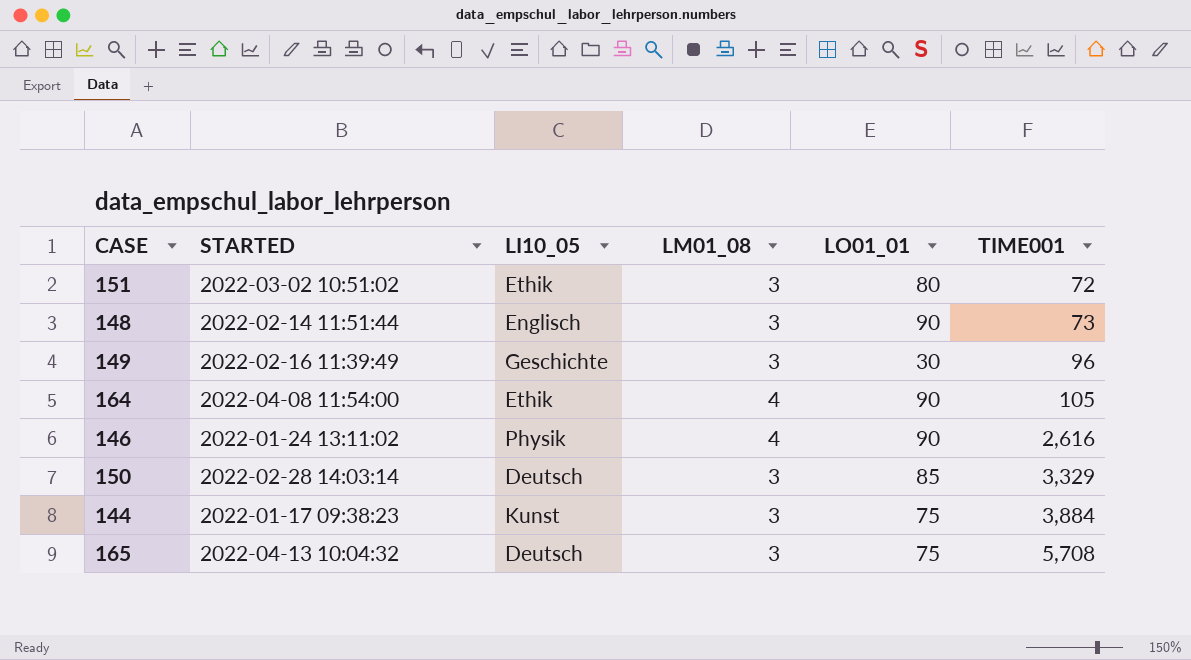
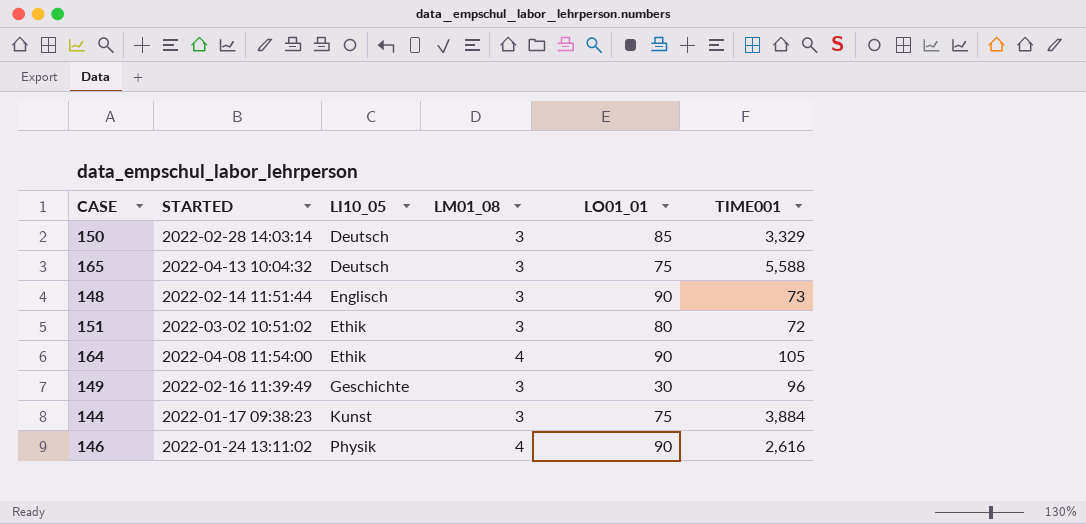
row order: TIME001 ascending -> LI10_05 ascending
165 | TIME001: 5,708 -> 5,588

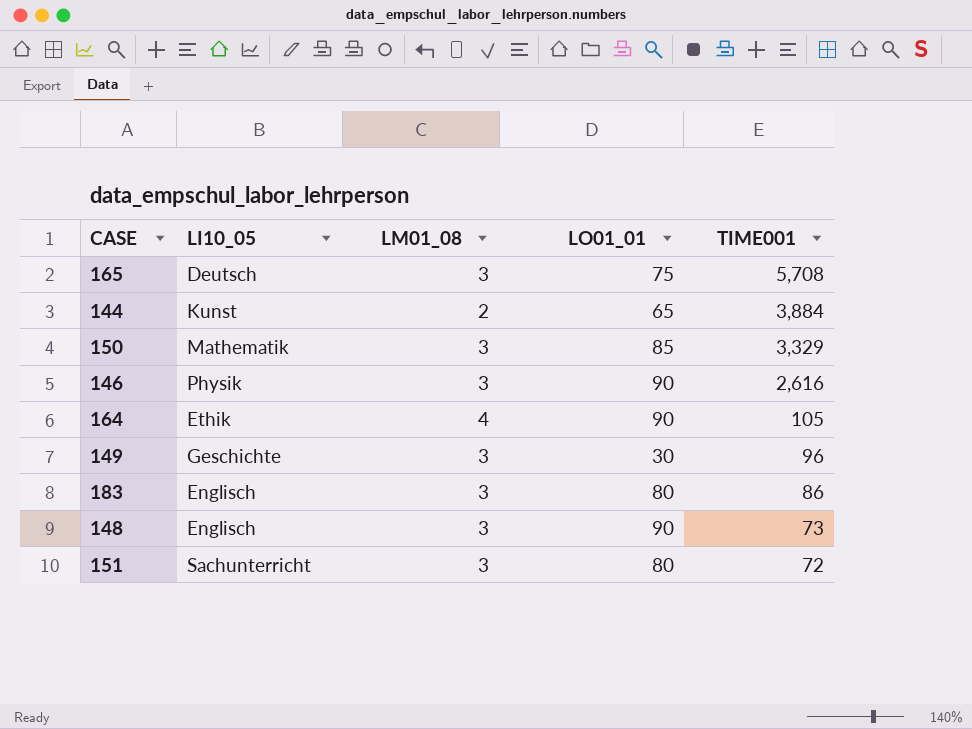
row order: LI10_05 ascending -> TIME001 descending
column STARTED | position: 2 -> none
165 | TIME001: 5,588 -> 5,708
144 | LM01_08: 3 -> 2
144 | LO01_01: 75 -> 65
150 | LI10_05: Deutsch -> Mathematik
146 | LM01_08: 4 -> 3
row 183: none -> Englisch | 3 | 80 | 86
151 | LI10_05: Ethik -> Sachunterricht

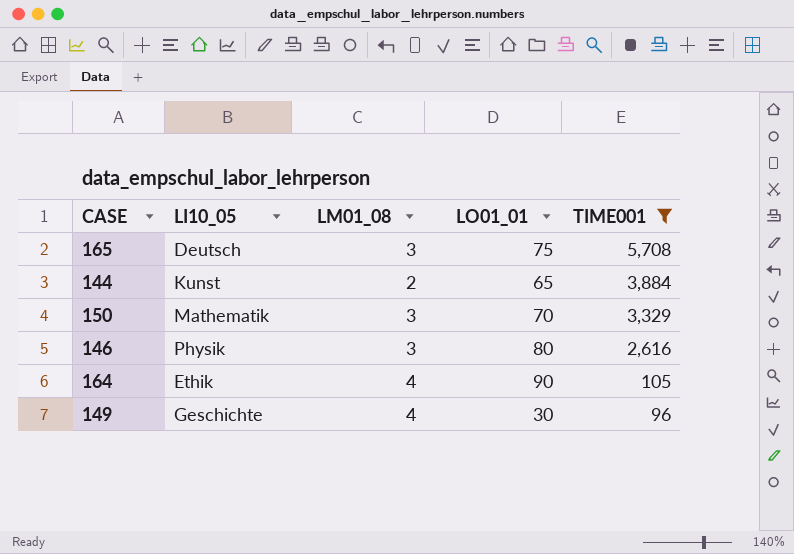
filter: none -> TIME001 >= 96
150 | LO01_01: 85 -> 70
146 | LO01_01: 90 -> 80
149 | LM01_08: 3 -> 4

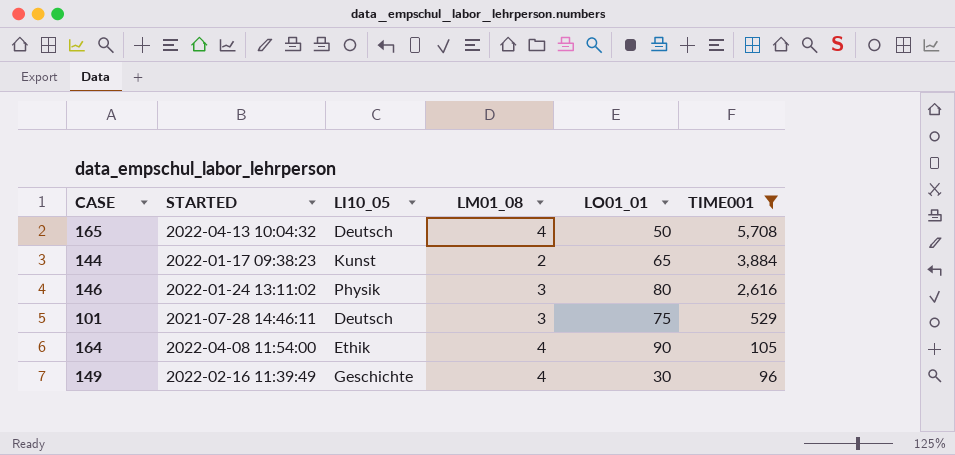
column STARTED | position: none -> 2
row 150: Mathematik | 3 | 70 | 3,329 -> none
165 | LM01_08: 3 -> 4
165 | LO01_01: 75 -> 50
row 101: none -> 2021-07-28 14:46:11 | Deutsch | 3 | 75 | 529

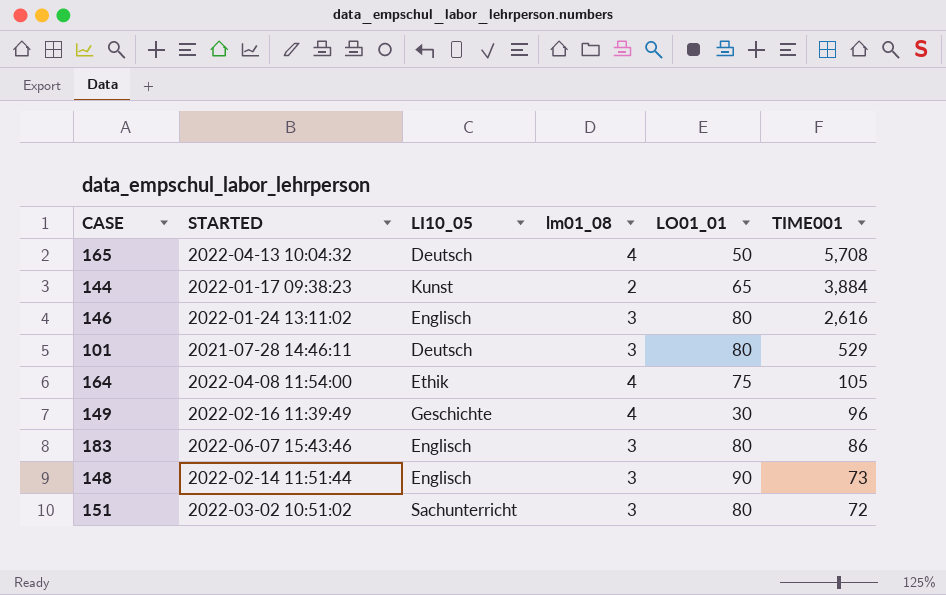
filter: TIME001 >= 96 -> none
column name: LM01_08 -> lm01_08
146 | LI10_05: Physik -> Englisch
101 | LO01_01: 75 -> 80
164 | LO01_01: 90 -> 75

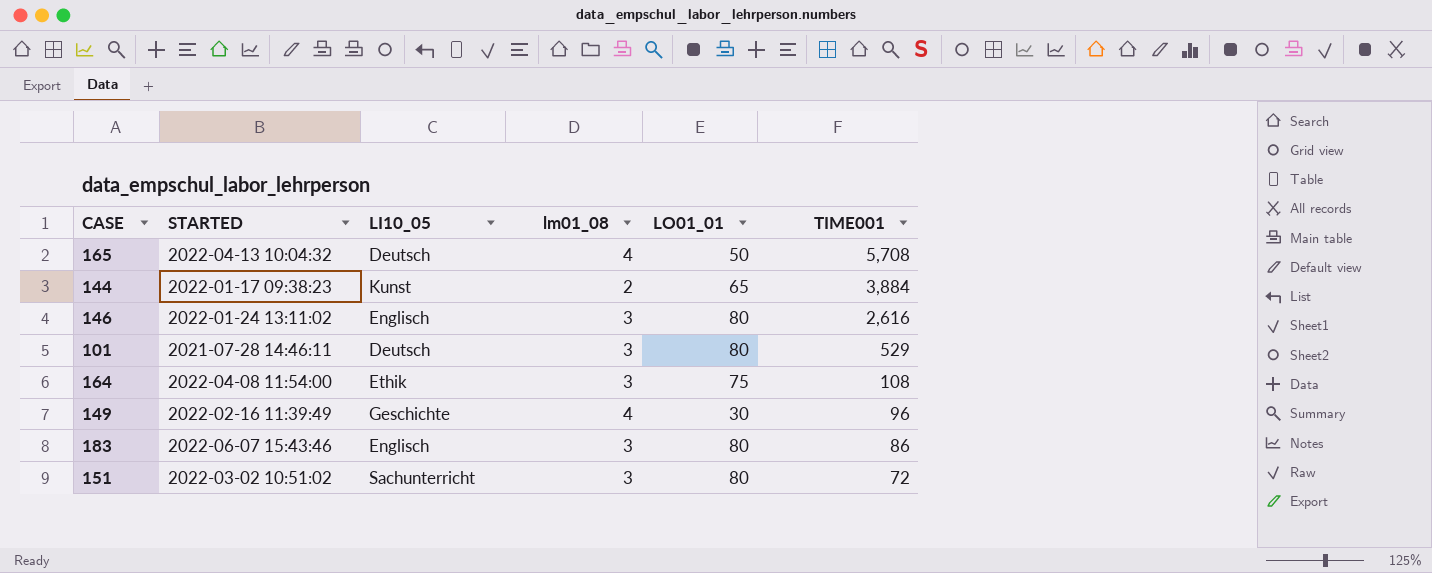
row 148: 2022-02-14 11:51:44 | Englisch | 3 | 90 | 73 -> none
164 | lm01_08: 4 -> 3
164 | TIME001: 105 -> 108

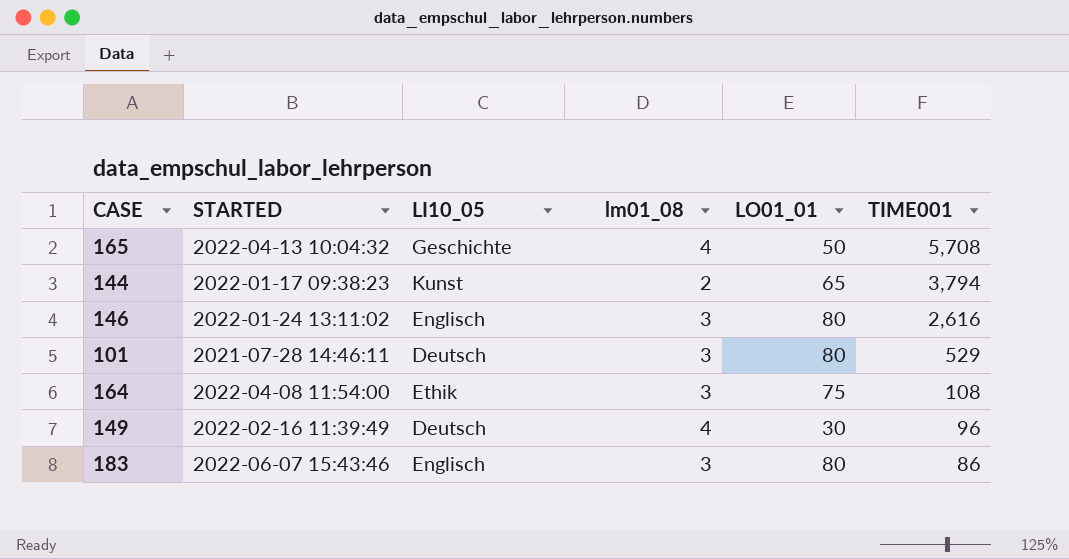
row 151: 2022-03-02 10:51:02 | Sachunterricht | 3 | 80 | 72 -> none
165 | LI10_05: Deutsch -> Geschichte
144 | TIME001: 3,884 -> 3,794
149 | LI10_05: Geschichte -> Deutsch

